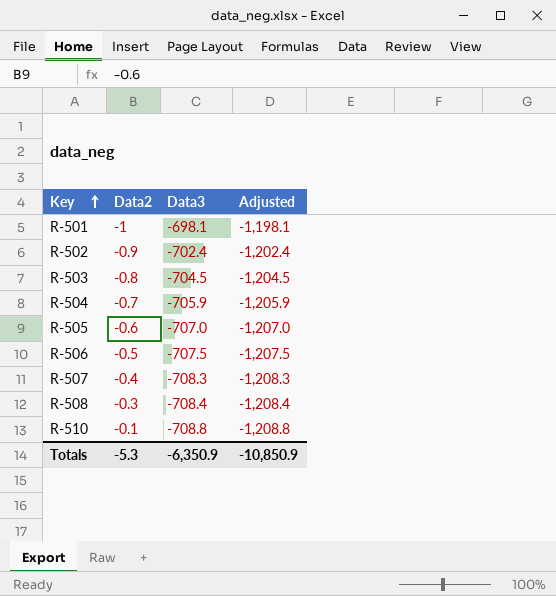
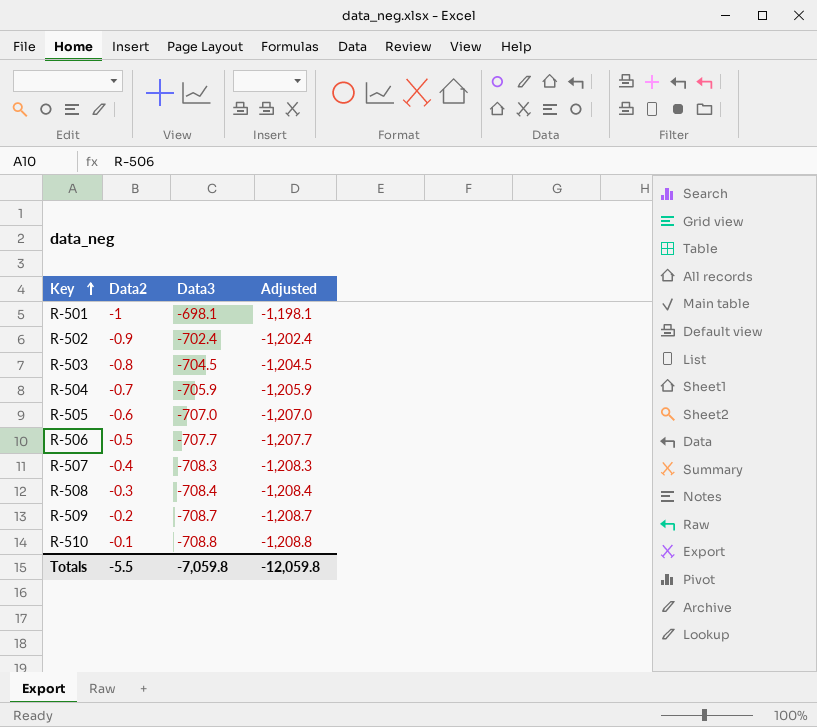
R-506 | Data3: -707.5 -> -707.7
R-506 | Adjusted: -1,207.5 -> -1,207.7
row R-509: none -> -0.2 | -708.7 | -1,208.7
Totals | Data2: -5.3 -> -5.5
Totals | Data3: -6,350.9 -> -7,059.8
Totals | Adjusted: -10,850.9 -> -12,059.8

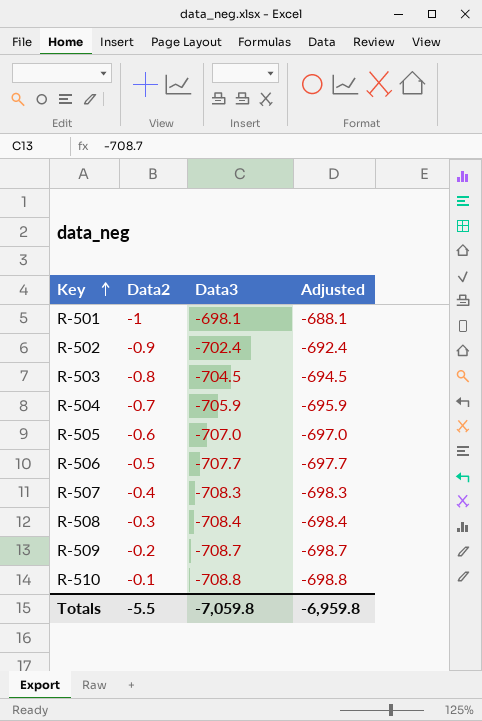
column Adjusted | formula: [Data3] - 500 -> [Data3] + 10
Totals | Adjusted: -12,059.8 -> -6,959.8

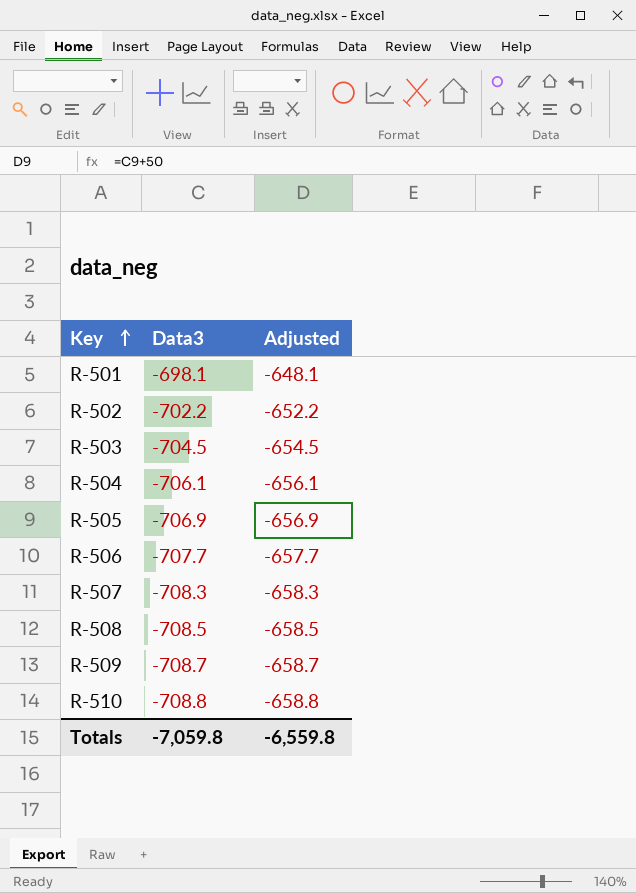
column Data2 | position: 2 -> none
column Adjusted | formula: [Data3] + 10 -> [Data3] + 50
R-502 | Data3: -702.4 -> -702.2
R-504 | Data3: -705.9 -> -706.1
R-505 | Data3: -707.0 -> -706.9
R-508 | Data3: -708.4 -> -708.5
Totals | Adjusted: -6,959.8 -> -6,559.8

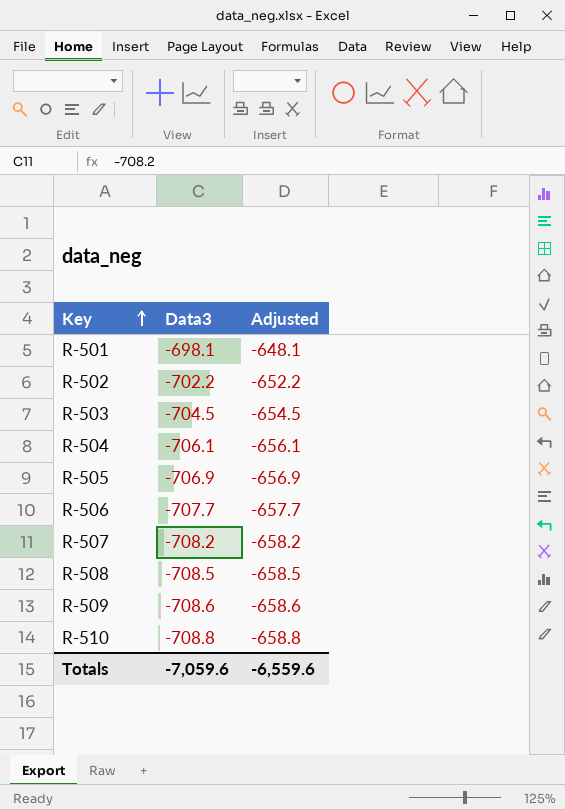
R-507 | Data3: -708.3 -> -708.2
R-507 | Adjusted: -658.3 -> -658.2
R-509 | Data3: -708.7 -> -708.6
R-509 | Adjusted: -658.7 -> -658.6
Totals | Data3: -7,059.8 -> -7,059.6
Totals | Adjusted: -6,559.8 -> -6,559.6

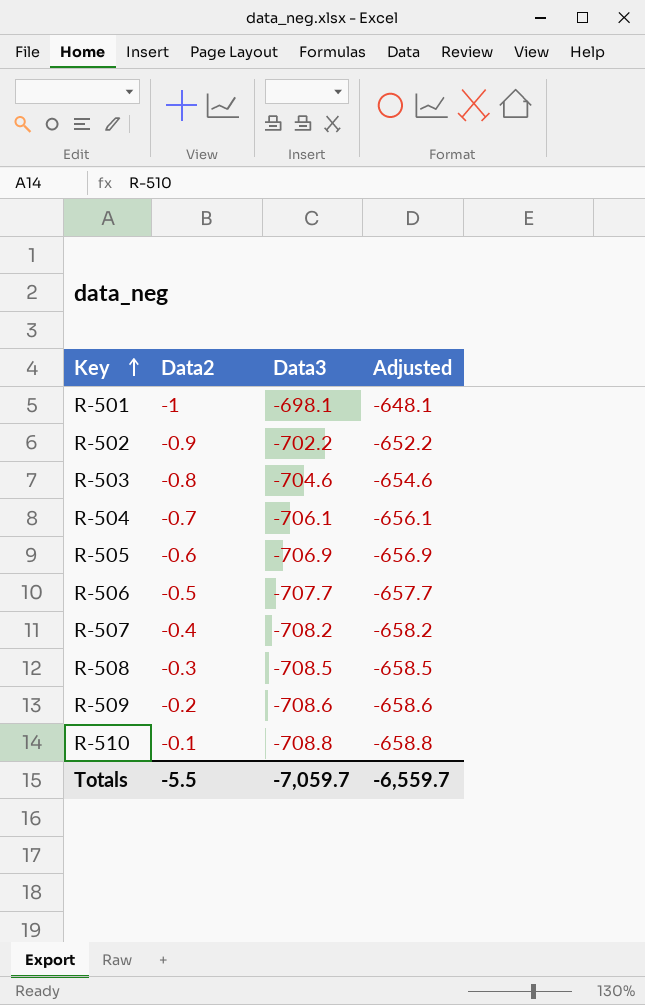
column Data2 | position: none -> 2
R-503 | Data3: -704.5 -> -704.6
R-503 | Adjusted: -654.5 -> -654.6
Totals | Data3: -7,059.6 -> -7,059.7
Totals | Adjusted: -6,559.6 -> -6,559.7

